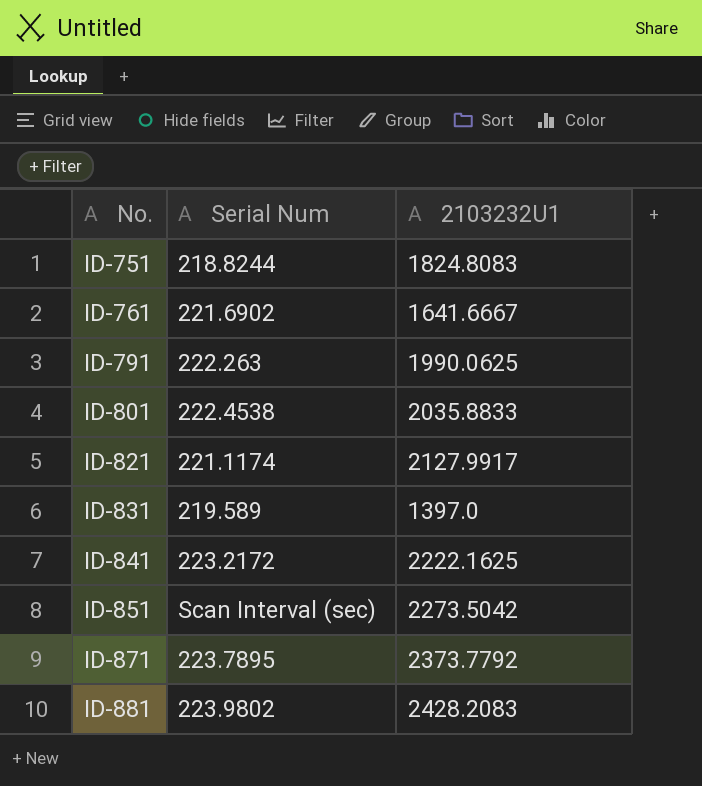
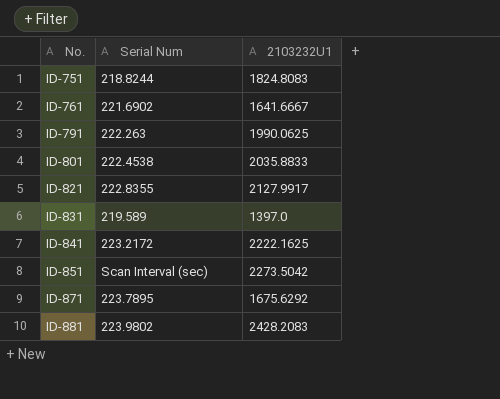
ID-821 | Serial Num: 221.1174 -> 222.8355
ID-871 | 2103232U1: 2373.7792 -> 1675.6292

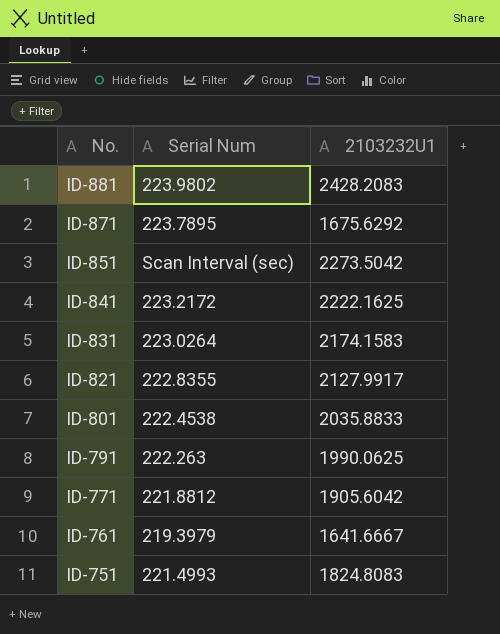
row order: No. ascending -> No. descending
ID-831 | Serial Num: 219.589 -> 223.0264
ID-831 | 2103232U1: 1397.0 -> 2174.1583
row ID-771: none -> 221.8812 | 1905.6042
ID-761 | Serial Num: 221.6902 -> 219.3979
ID-751 | Serial Num: 218.8244 -> 221.4993

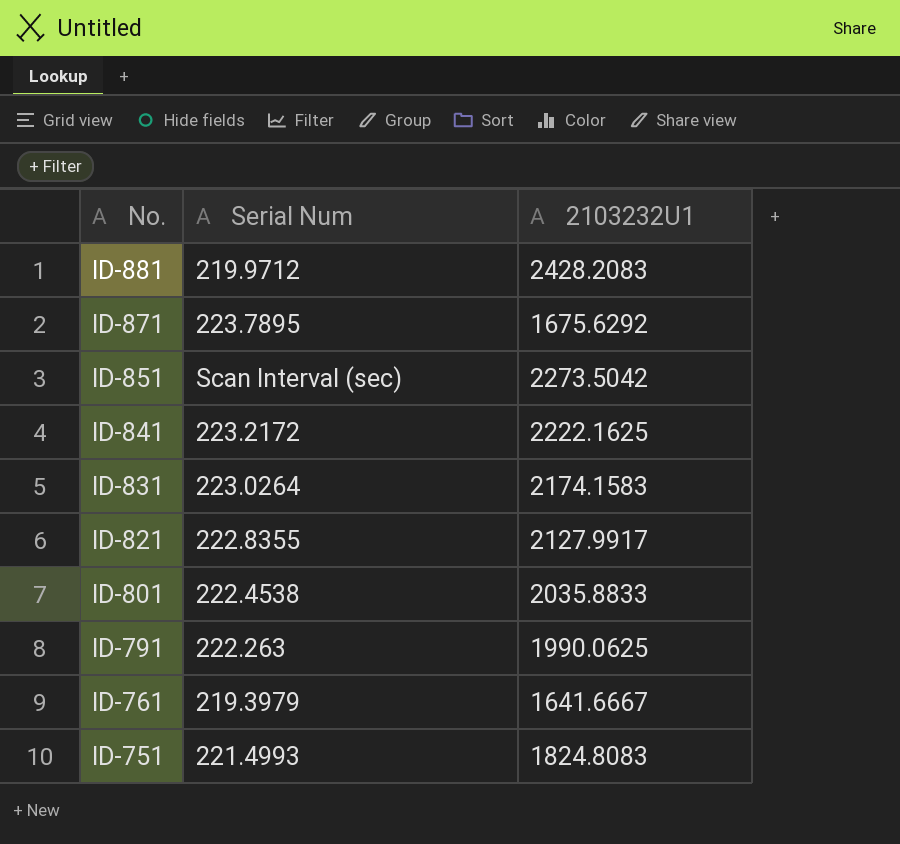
row ID-771: 221.8812 | 1905.6042 -> none
ID-881 | Serial Num: 223.9802 -> 219.9712

